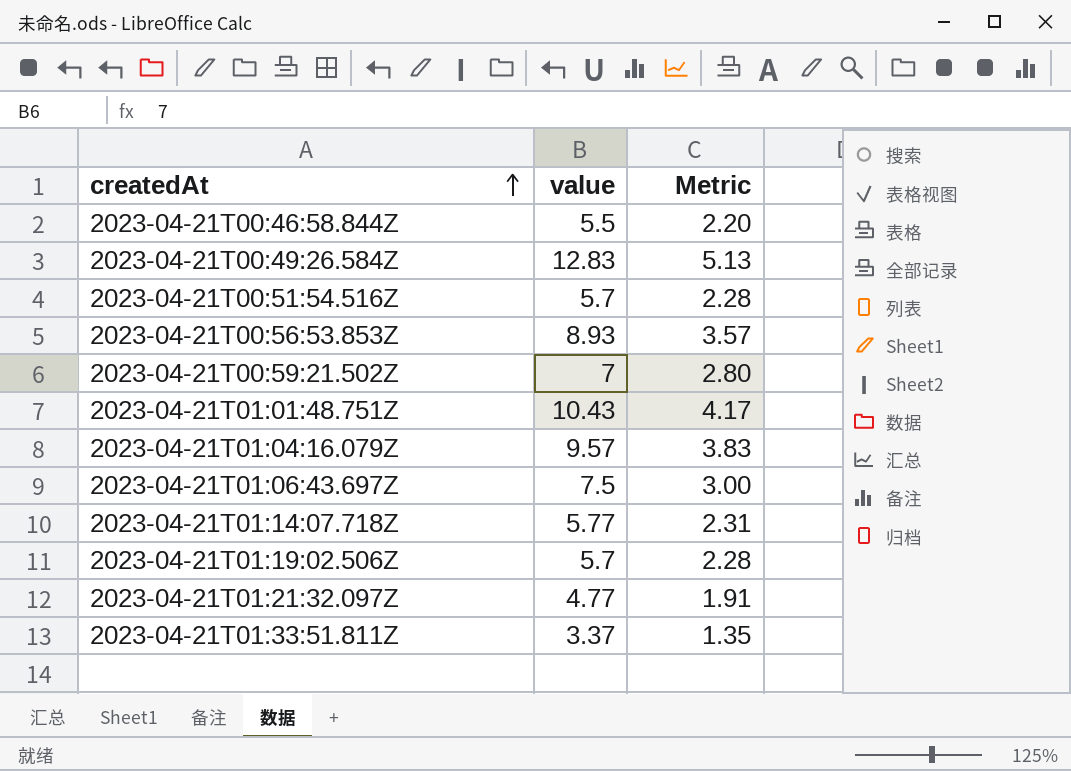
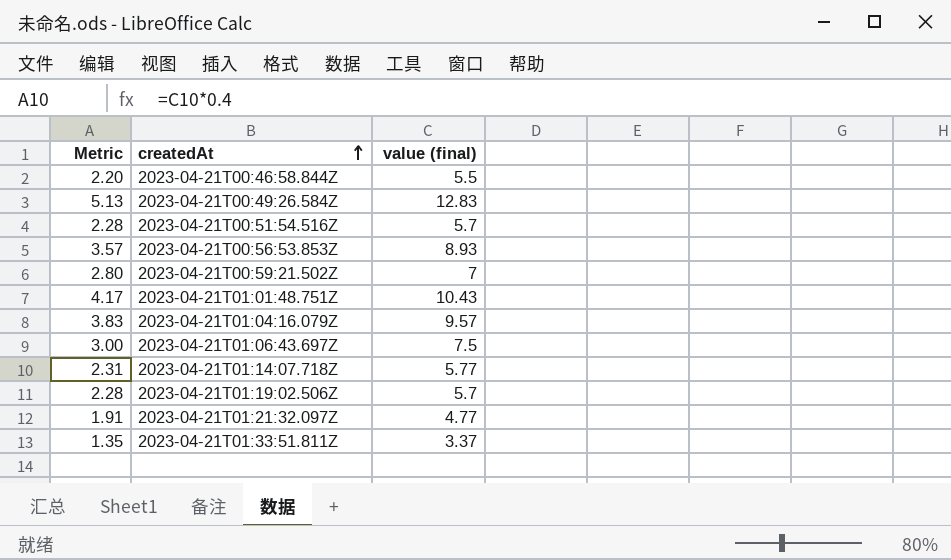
column Metric | position: 3 -> 1
column name: value -> value (final)

